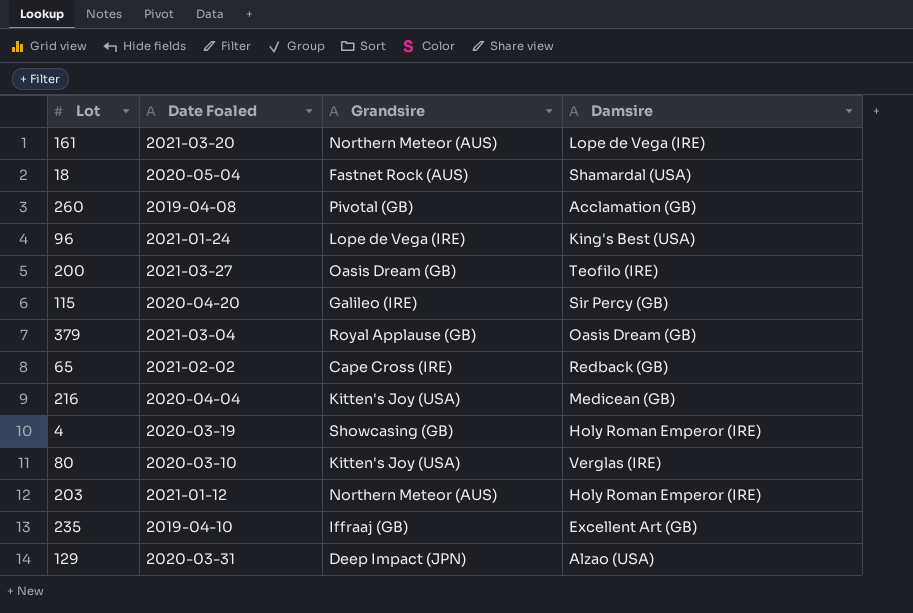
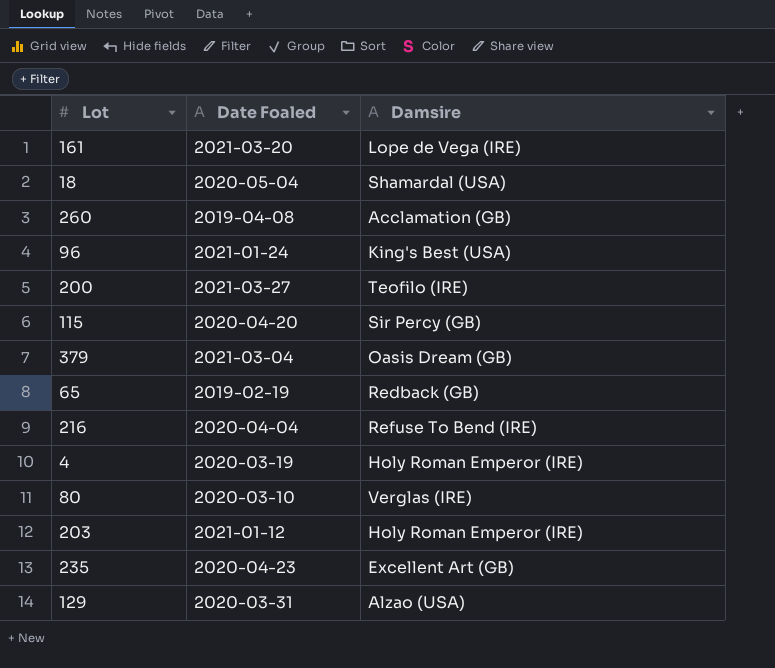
column Grandsire | position: 3 -> none
65 | Date Foaled: 2021-02-02 -> 2019-02-19
216 | Damsire: Medicean (GB) -> Refuse To Bend (IRE)
235 | Date Foaled: 2019-04-10 -> 2020-04-23

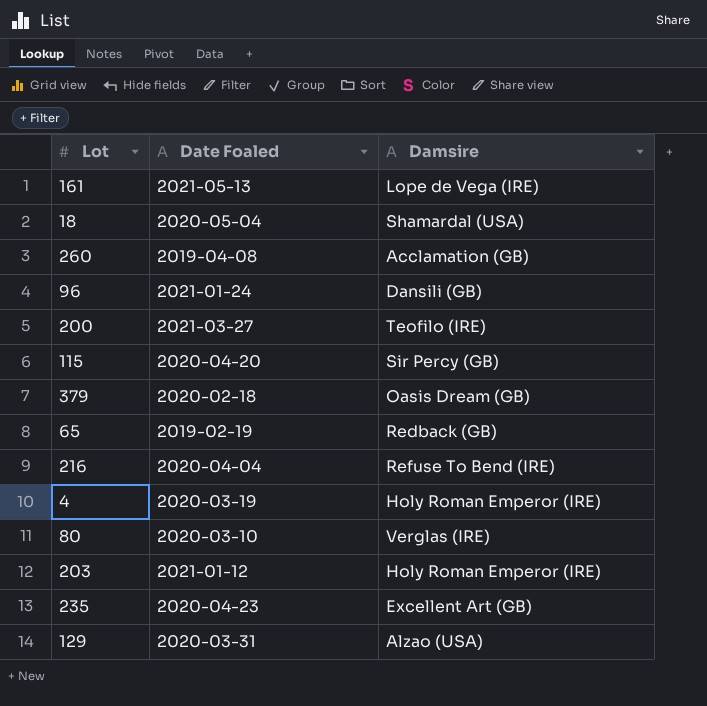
161 | Date Foaled: 2021-03-20 -> 2021-05-13
96 | Damsire: King's Best (USA) -> Dansili (GB)
379 | Date Foaled: 2021-03-04 -> 2020-02-18

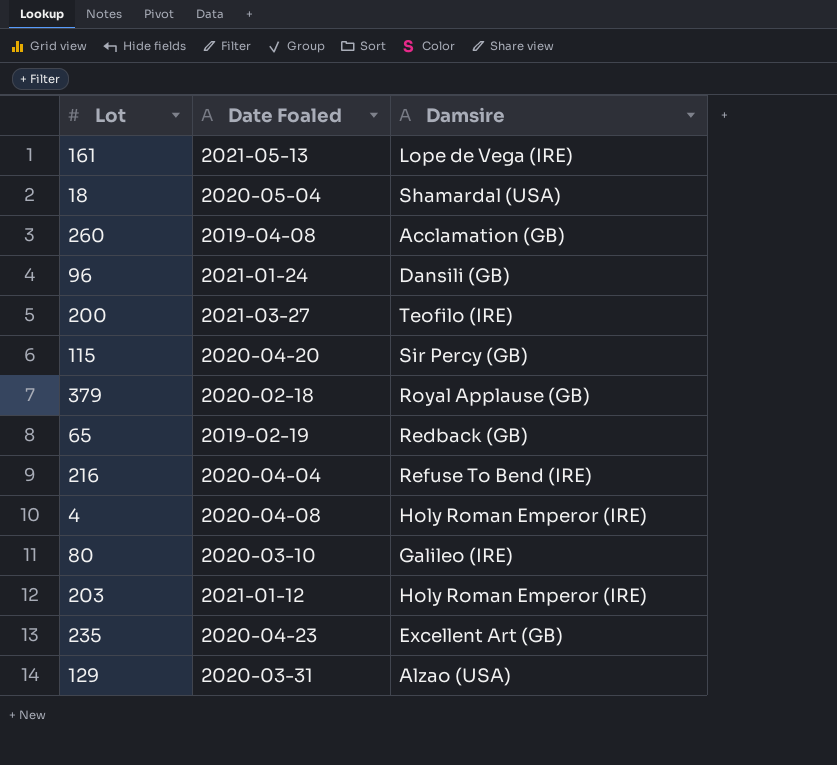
379 | Damsire: Oasis Dream (GB) -> Royal Applause (GB)
4 | Date Foaled: 2020-03-19 -> 2020-04-08
80 | Damsire: Verglas (IRE) -> Galileo (IRE)

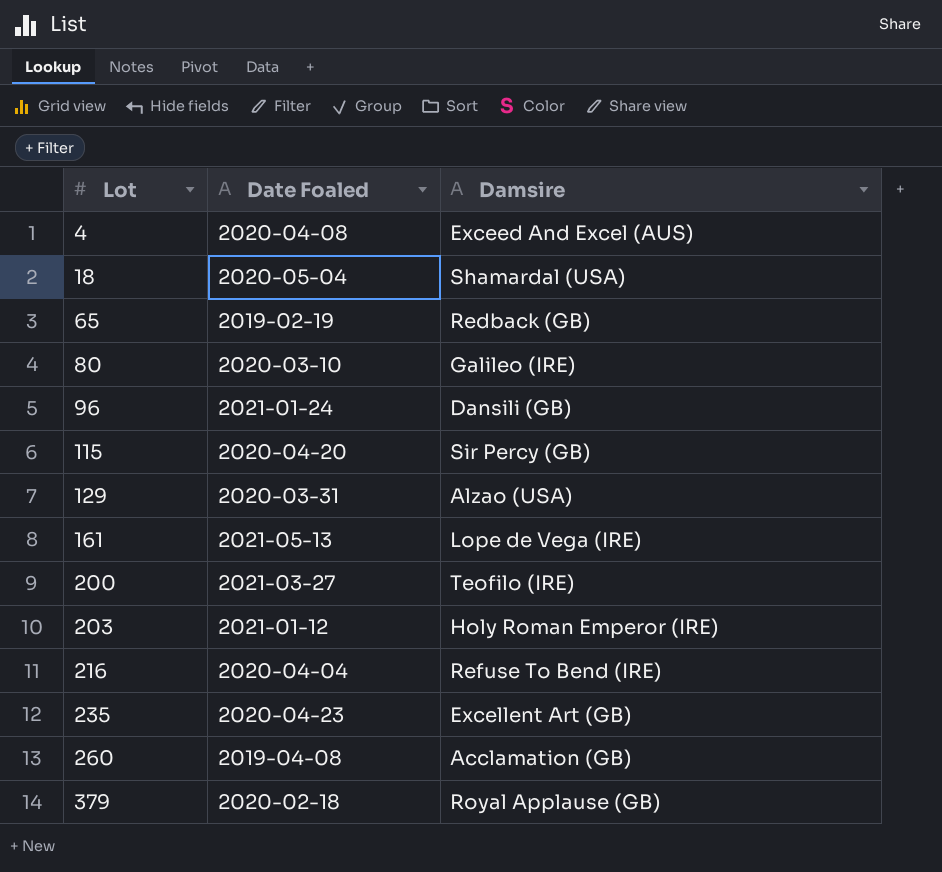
row order: none -> Lot ascending
4 | Damsire: Holy Roman Emperor (IRE) -> Exceed And Excel (AUS)

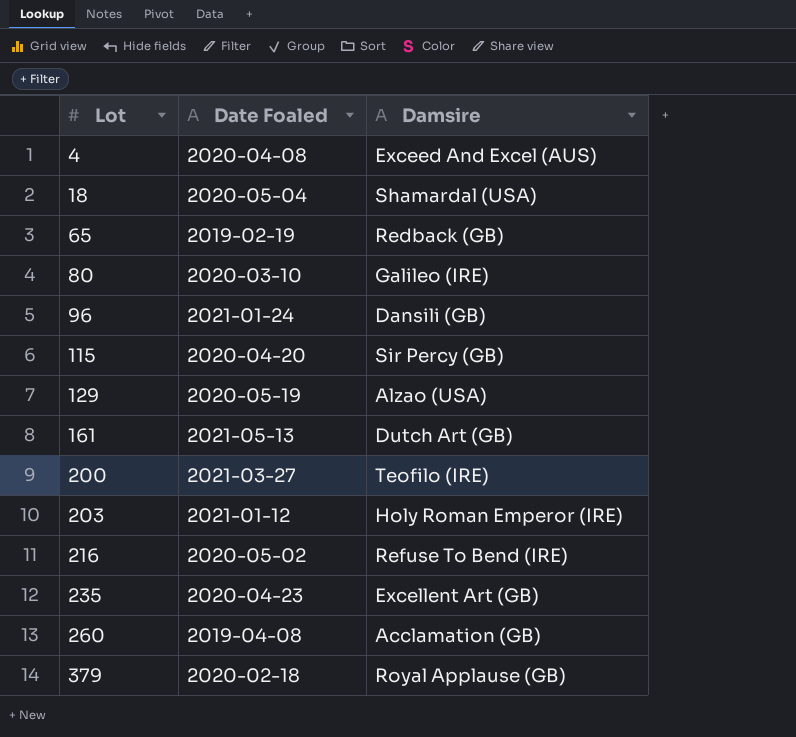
129 | Date Foaled: 2020-03-31 -> 2020-05-19
161 | Damsire: Lope de Vega (IRE) -> Dutch Art (GB)
216 | Date Foaled: 2020-04-04 -> 2020-05-02

